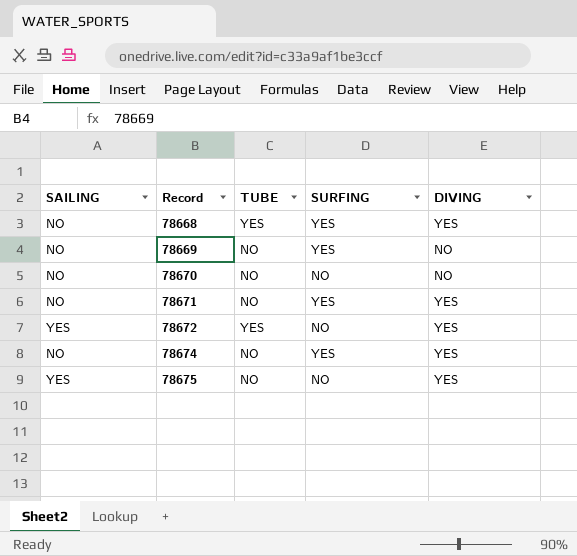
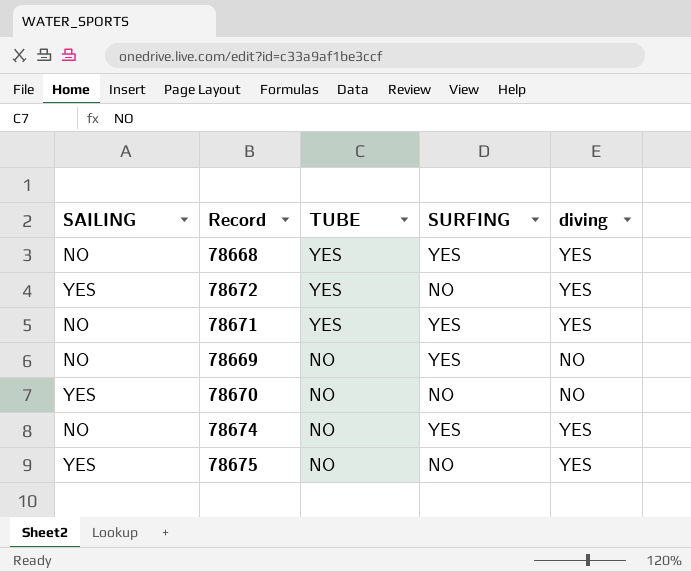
row order: Record ascending -> TUBE descending
column name: DIVING -> diving
78671 | TUBE: NO -> YES
78670 | SAILING: NO -> YES

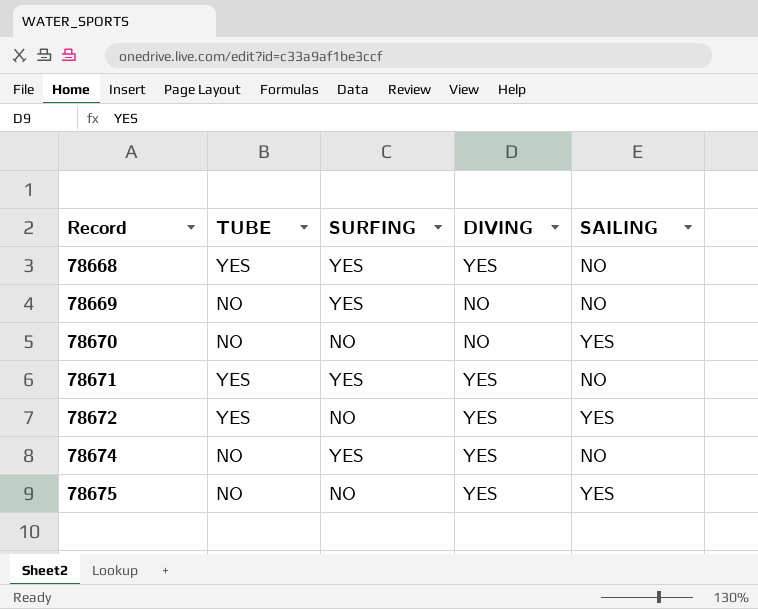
row order: TUBE descending -> Record ascending
column name: diving -> DIVING
column SAILING | position: 1 -> 5

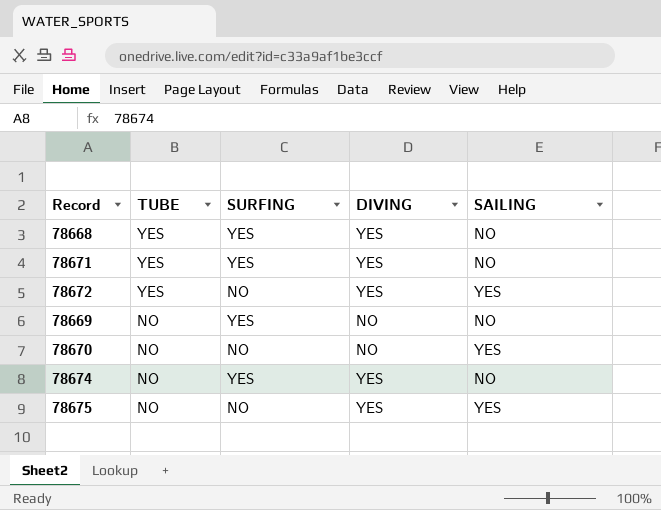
row order: Record ascending -> TUBE descending

